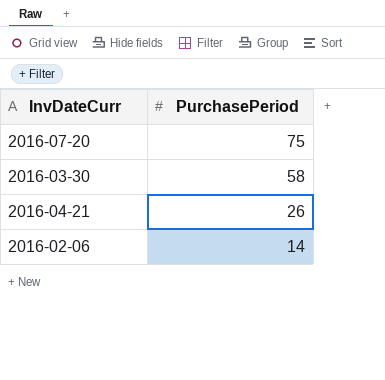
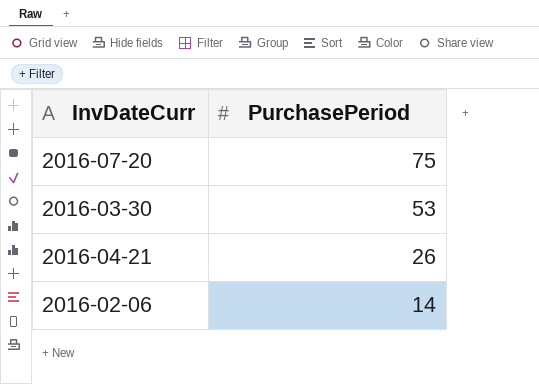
2016-03-30 | PurchasePeriod: 58 -> 53

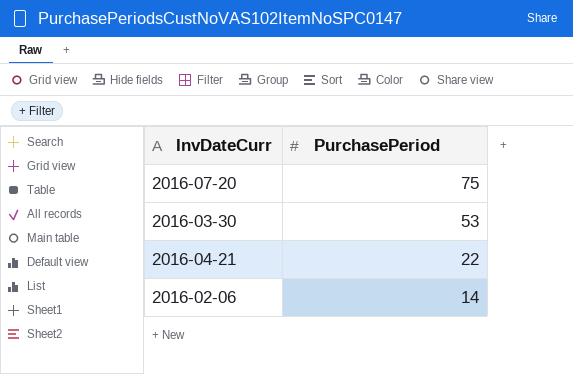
2016-04-21 | PurchasePeriod: 26 -> 22

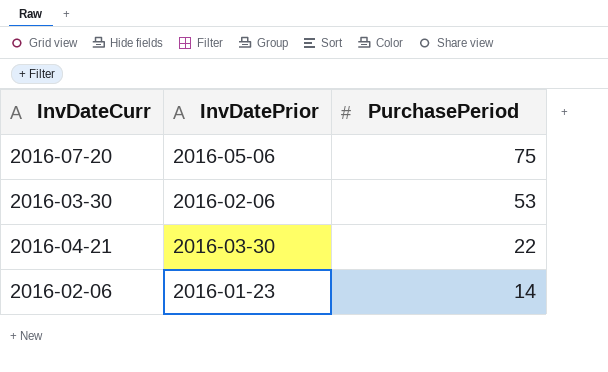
column InvDatePrior | position: none -> 2

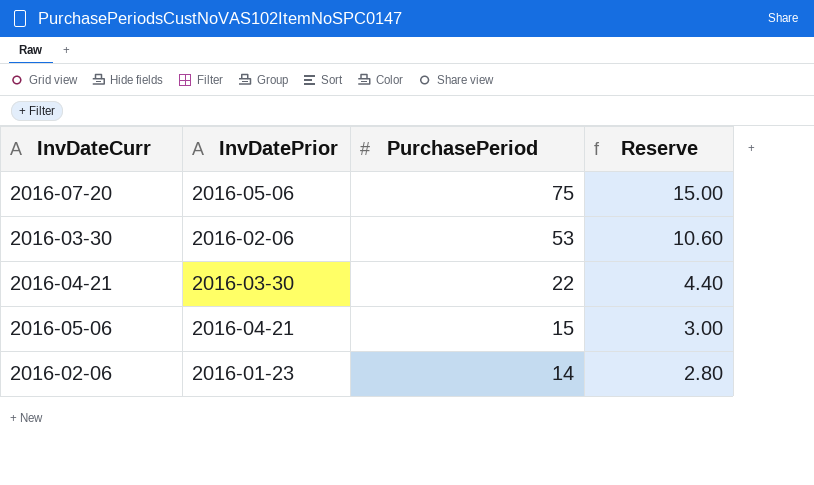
column Reserve | formula: none -> [PurchasePeriod] * 0.2
row 2016-05-06: none -> 2016-04-21 | 15 | 3.00

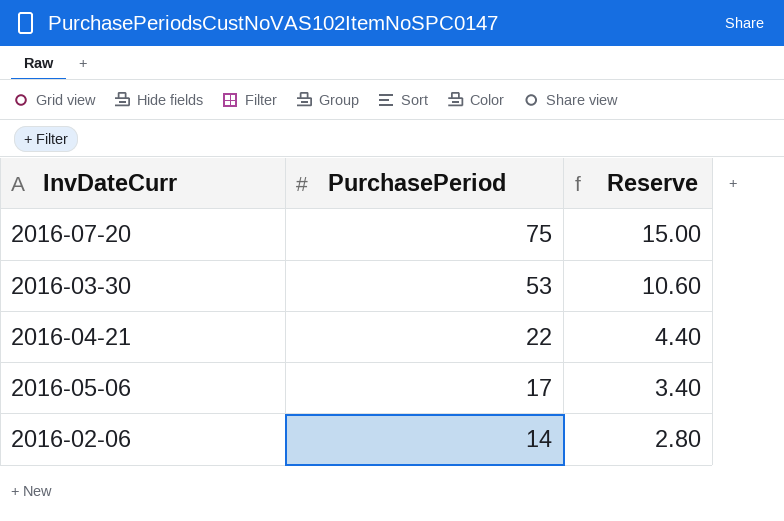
column InvDatePrior | position: 2 -> none
2016-05-06 | PurchasePeriod: 15 -> 17
2016-05-06 | Reserve: 3.00 -> 3.40

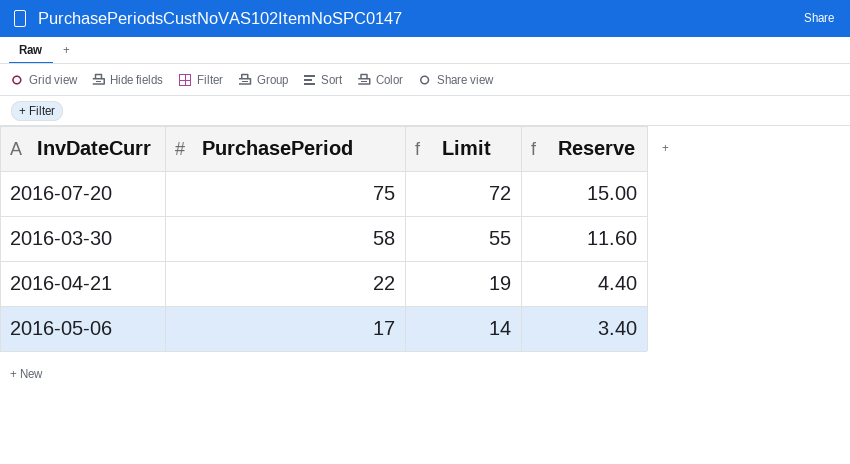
column Limit | formula: none -> [PurchasePeriod] - 3
row 2016-02-06: 14 | 2.80 -> none
2016-03-30 | PurchasePeriod: 53 -> 58
2016-03-30 | Reserve: 10.60 -> 11.60

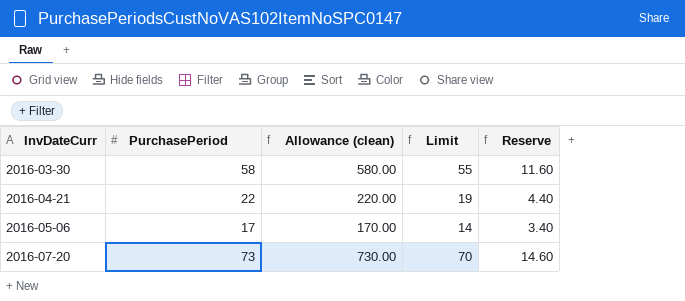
row order: PurchasePeriod descending -> InvDateCurr ascending
column Allowance (clean) | formula: none -> [PurchasePeriod] * 10
2016-07-20 | PurchasePeriod: 75 -> 73
2016-07-20 | Limit: 72 -> 70
2016-07-20 | Reserve: 15.00 -> 14.60

